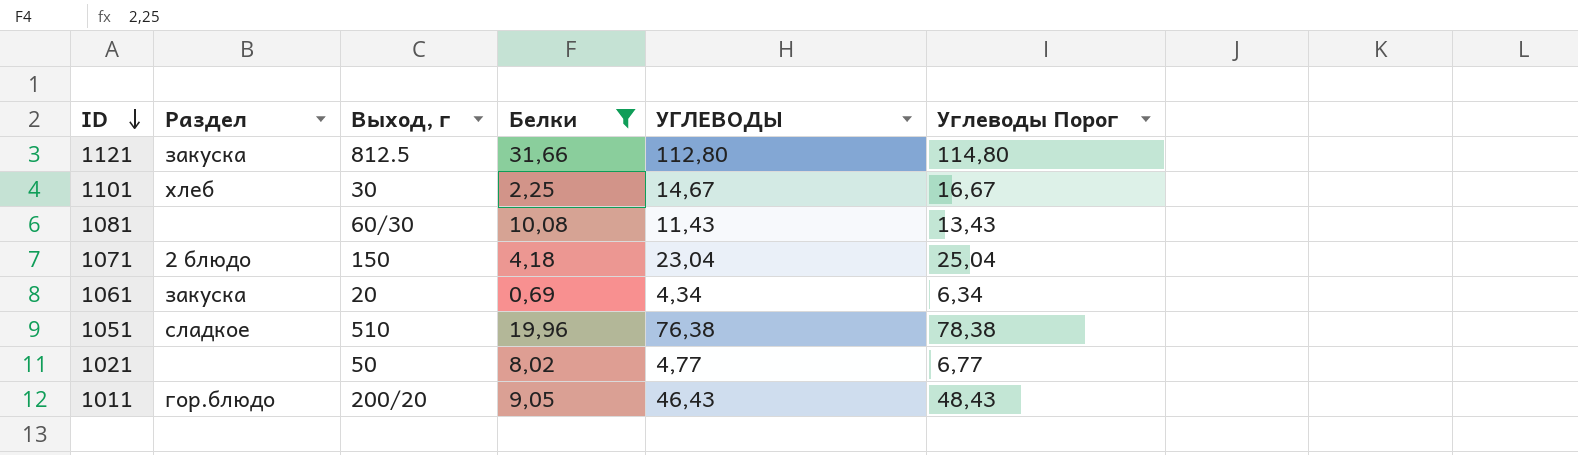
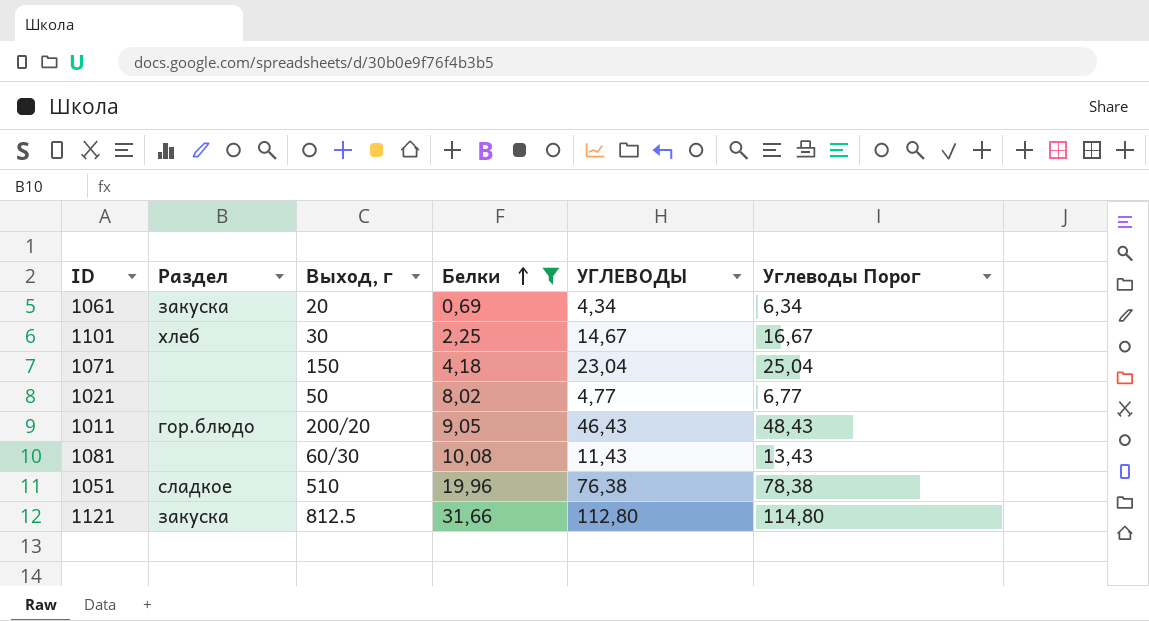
row order: ID descending -> Белки ascending
1071 | Раздел: 2 блюдо -> none

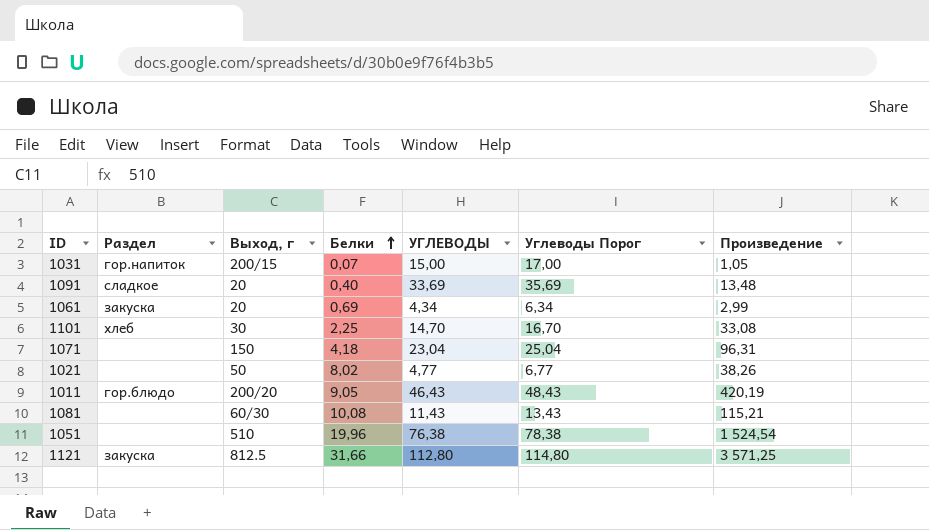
filter: Белки >= 0,69 -> none
column Произведение | formula: none -> [Белки] * [УГЛЕВОДЫ]
1101 | УГЛЕВОДЫ: 14,67 -> 14,70
1101 | Углеводы Порог: 16,67 -> 16,70
1051 | Раздел: сладкое -> none

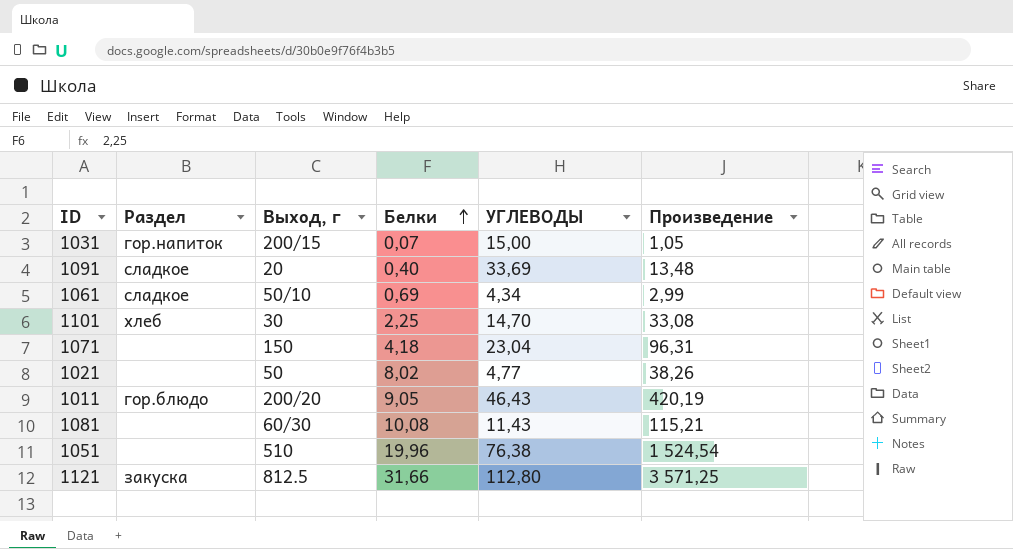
column Углеводы Порог | formula: [УГЛЕВОДЫ] + 2 -> none
1061 | Раздел: закуска -> сладкое
1061 | Выход, г: 20 -> 50/10

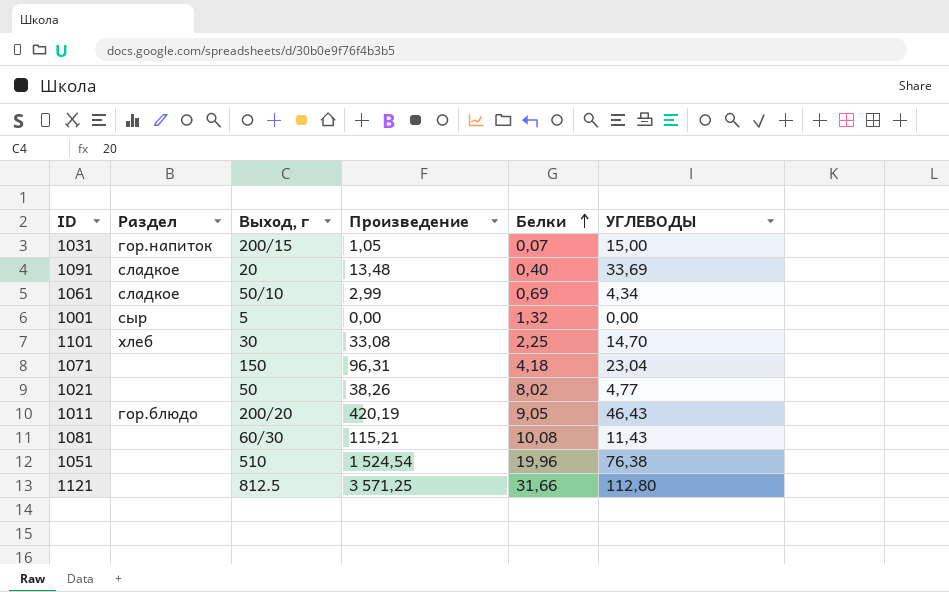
column Произведение | position: 6 -> 4
row 1001: none -> сыр | 5 | 0,00 | 1,32 | 0,00
1121 | Раздел: закуска -> none

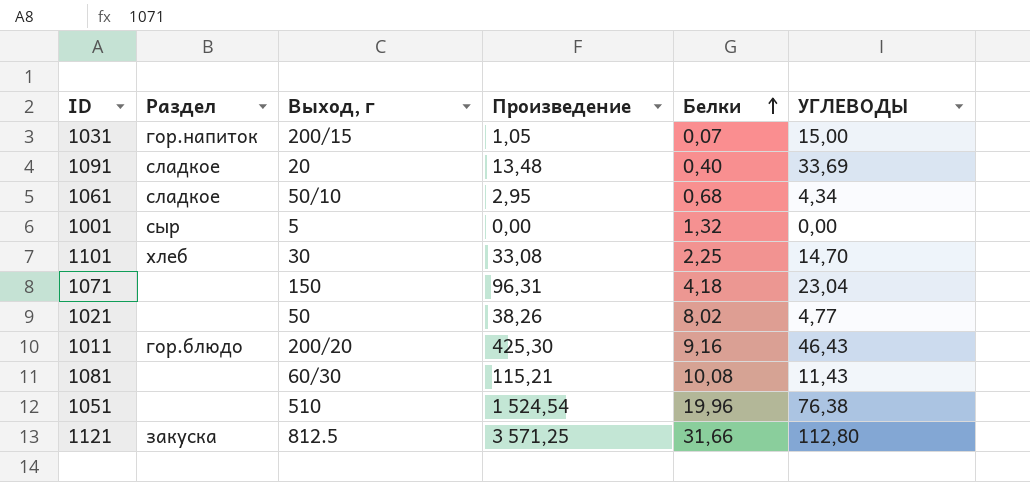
1061 | Произведение: 2,99 -> 2,95
1061 | Белки: 0,69 -> 0,68
1011 | Произведение: 420,19 -> 425,30
1011 | Белки: 9,05 -> 9,16
1121 | Раздел: none -> закуска

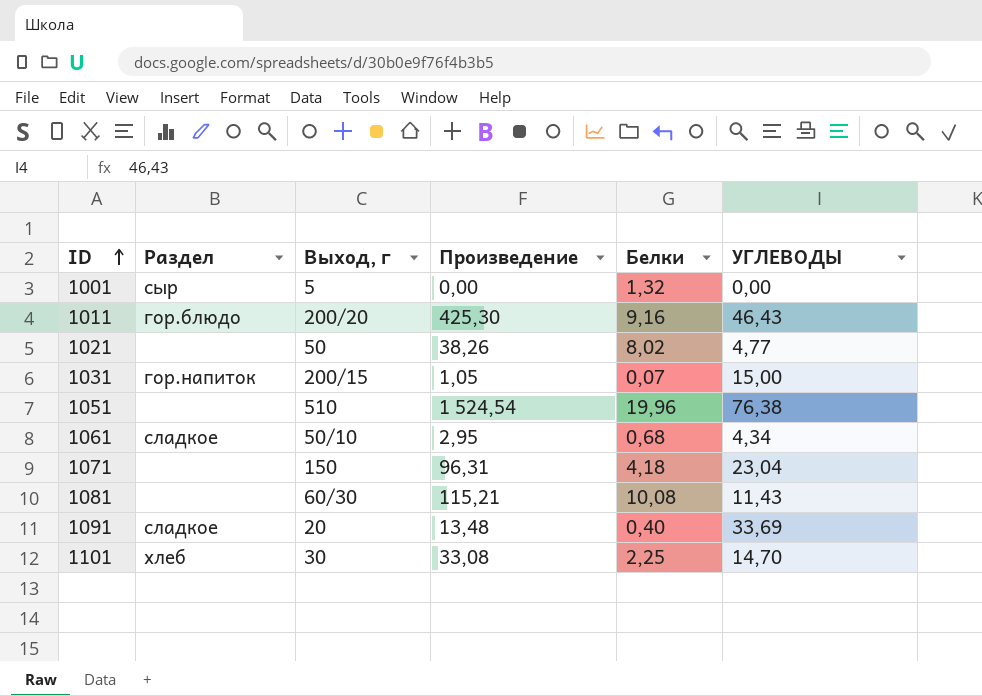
row order: Белки ascending -> ID ascending
row 1121: закуска | 812.5 | 3 571,25 | 31,66 | 112,80 -> none

